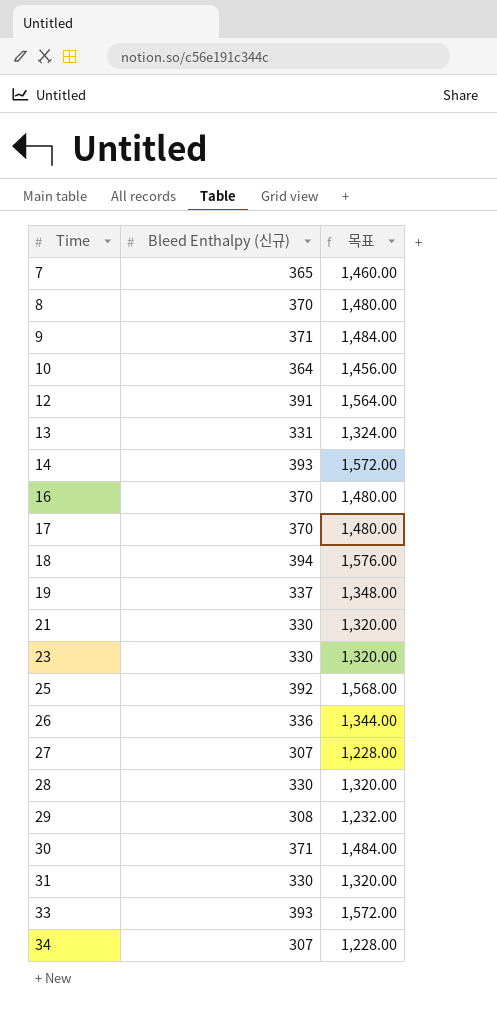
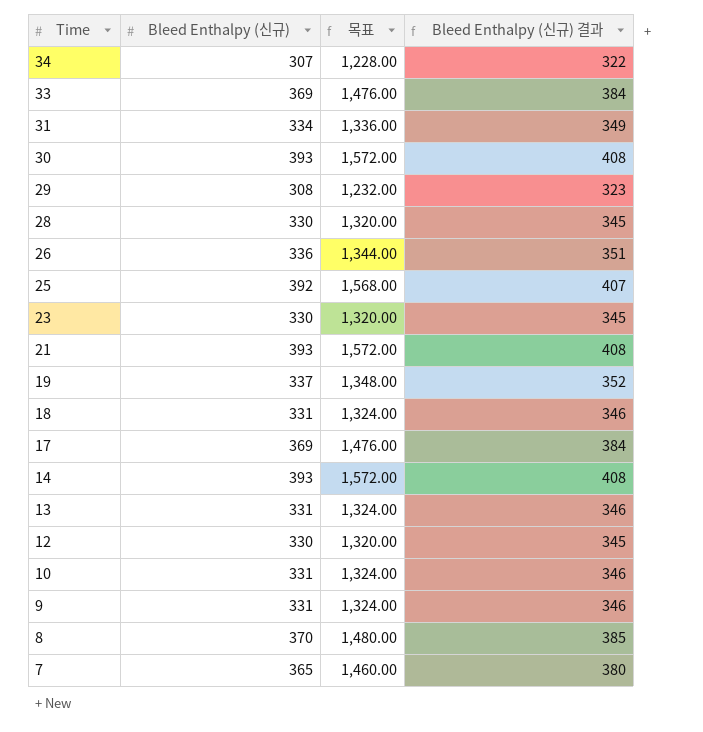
row order: Time ascending -> Time descending
column Bleed Enthalpy (신규) 결과 | formula: none -> [Bleed Enthalpy (신규)] + 15
row 16: 370 | 1,480.00 -> none
row 27: 307 | 1,228.00 -> none
33 | Bleed Enthalpy (신규): 393 -> 369
33 | 목표: 1,572.00 -> 1,476.00
31 | Bleed Enthalpy (신규): 330 -> 334
31 | 목표: 1,320.00 -> 1,336.00
30 | Bleed Enthalpy (신규): 371 -> 393
30 | 목표: 1,484.00 -> 1,572.00
21 | Bleed Enthalpy (신규): 330 -> 393
21 | 목표: 1,320.00 -> 1,572.00
18 | Bleed Enthalpy (신규): 394 -> 331
18 | 목표: 1,576.00 -> 1,324.00
17 | Bleed Enthalpy (신규): 370 -> 369
17 | 목표: 1,480.00 -> 1,476.00
12 | Bleed Enthalpy (신규): 391 -> 330
12 | 목표: 1,564.00 -> 1,320.00
10 | Bleed Enthalpy (신규): 364 -> 331
10 | 목표: 1,456.00 -> 1,324.00
9 | Bleed Enthalpy (신규): 371 -> 331
9 | 목표: 1,484.00 -> 1,324.00

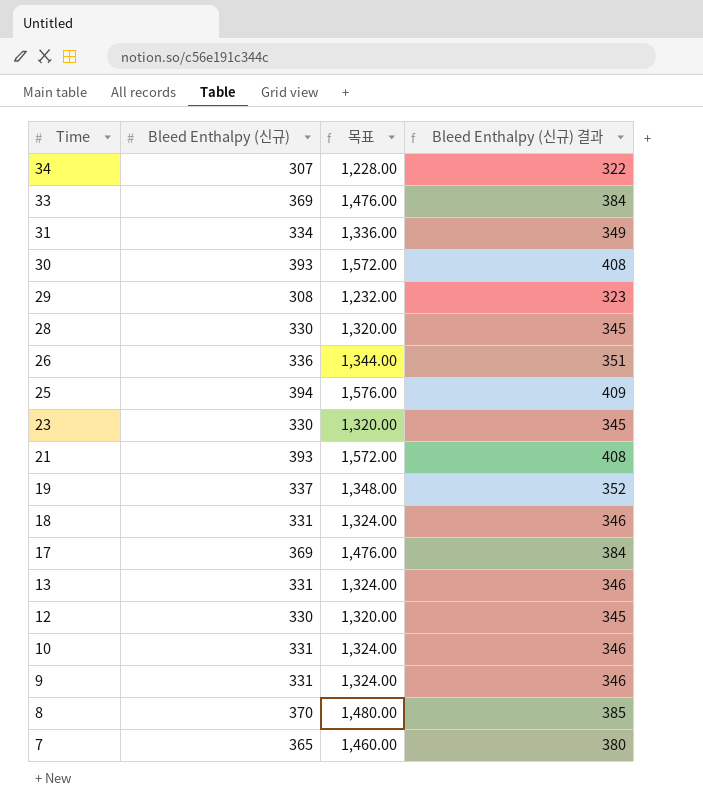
row 14: 393 | 1,572.00 | 408 -> none
25 | Bleed Enthalpy (신규): 392 -> 394
25 | 목표: 1,568.00 -> 1,576.00
25 | Bleed Enthalpy (신규) 결과: 407 -> 409

